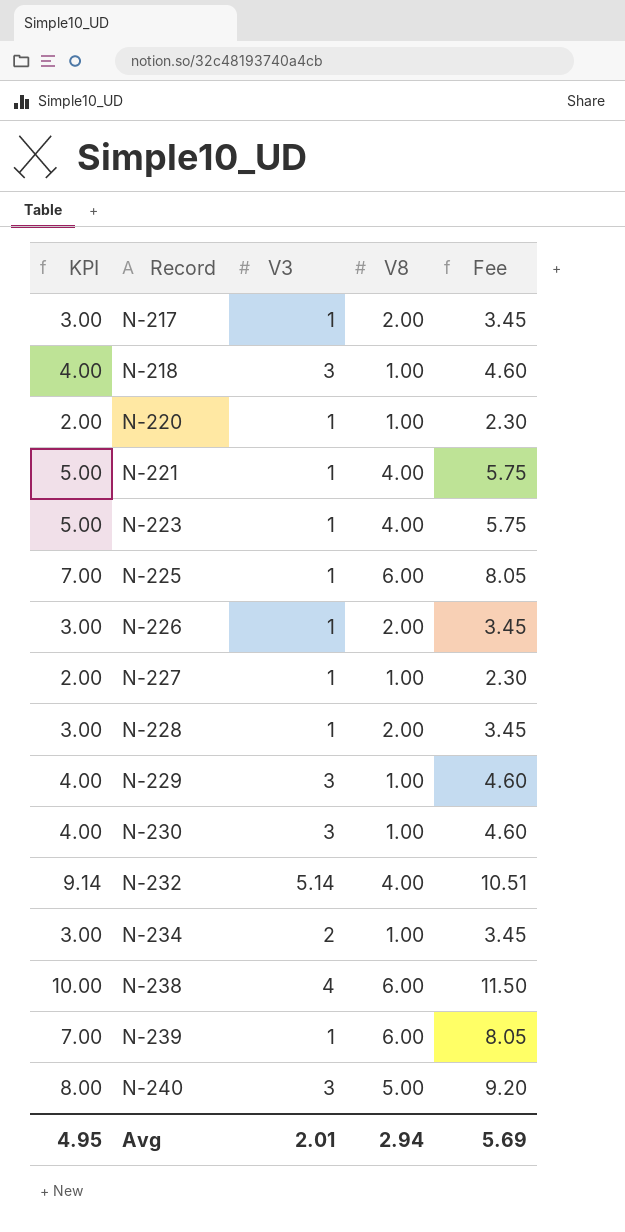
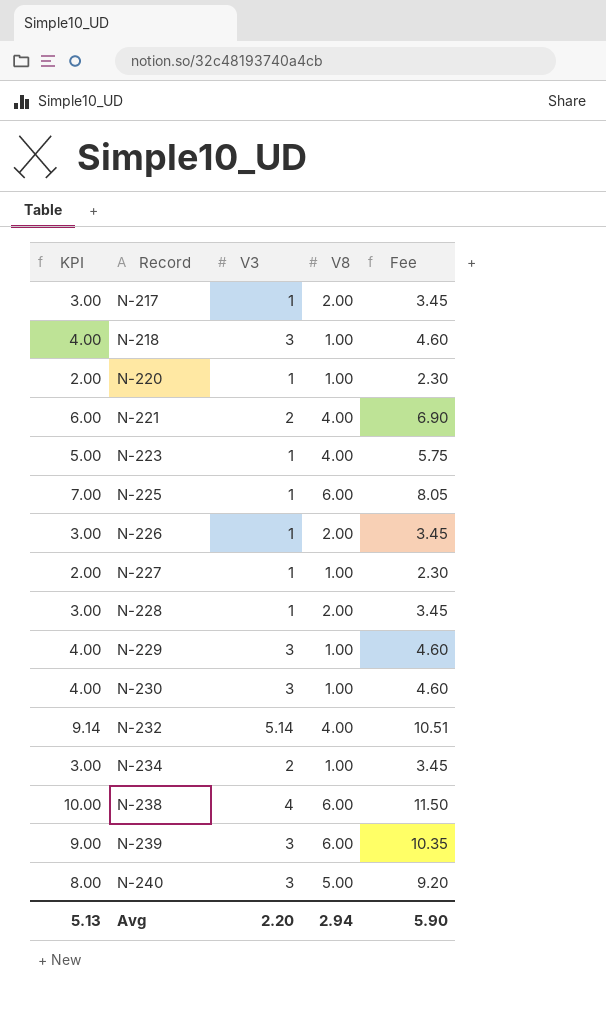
N-221 | KPI: 5.00 -> 6.00
N-221 | V3: 1 -> 2
N-221 | Fee: 5.75 -> 6.90
N-239 | KPI: 7.00 -> 9.00
N-239 | V3: 1 -> 3
N-239 | Fee: 8.05 -> 10.35
Avg | KPI: 4.95 -> 5.13
Avg | V3: 2.01 -> 2.20
Avg | Fee: 5.69 -> 5.90

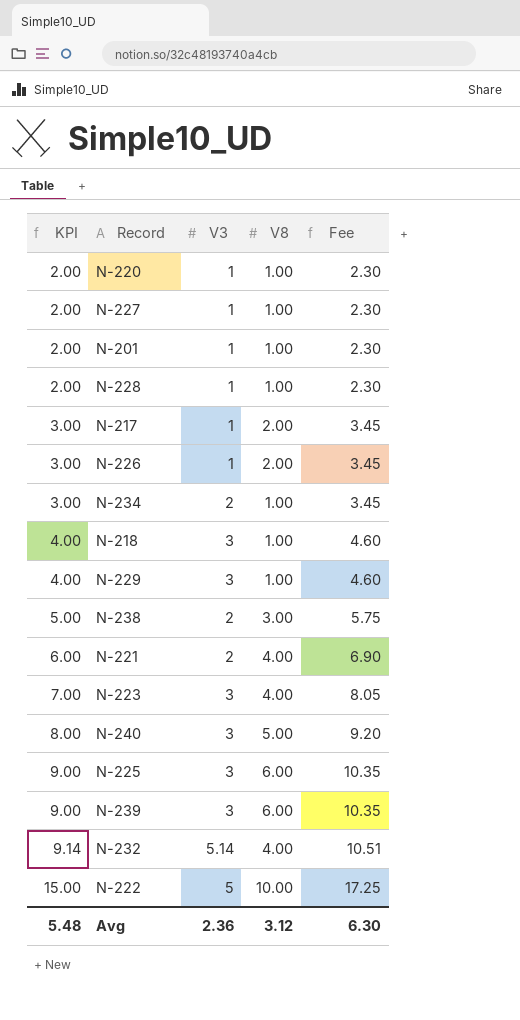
row order: Record ascending -> KPI ascending
row N-230: 4.00 | 3 | 1.00 | 4.60 -> none
row N-201: none -> 2.00 | 1 | 1.00 | 2.30
N-228 | KPI: 3.00 -> 2.00
N-228 | V8: 2.00 -> 1.00
N-228 | Fee: 3.45 -> 2.30
N-238 | KPI: 10.00 -> 5.00
N-238 | V3: 4 -> 2
N-238 | V8: 6.00 -> 3.00
N-238 | Fee: 11.50 -> 5.75
N-223 | KPI: 5.00 -> 7.00
N-223 | V3: 1 -> 3
N-223 | Fee: 5.75 -> 8.05
N-225 | KPI: 7.00 -> 9.00
N-225 | V3: 1 -> 3
N-225 | Fee: 8.05 -> 10.35
row N-222: none -> 15.00 | 5 | 10.00 | 17.25
Avg | KPI: 5.13 -> 5.48
Avg | V3: 2.20 -> 2.36
Avg | V8: 2.94 -> 3.12
Avg | Fee: 5.90 -> 6.30

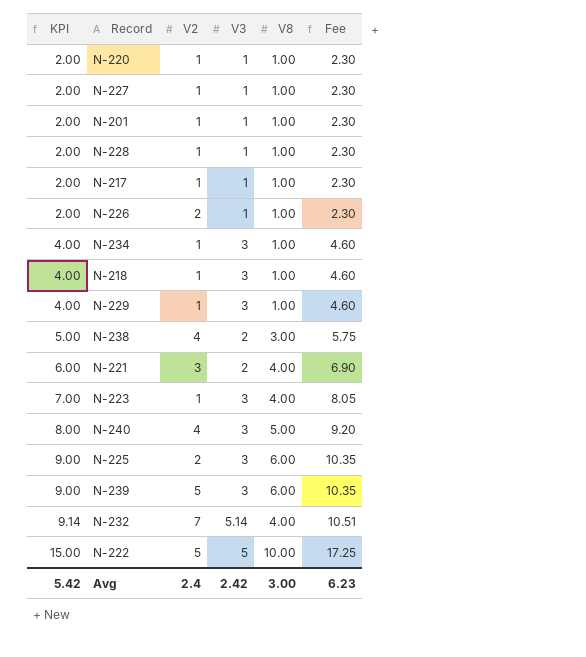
column V2 | position: none -> 3
N-217 | KPI: 3.00 -> 2.00
N-217 | V8: 2.00 -> 1.00
N-217 | Fee: 3.45 -> 2.30
N-226 | KPI: 3.00 -> 2.00
N-226 | V8: 2.00 -> 1.00
N-226 | Fee: 3.45 -> 2.30
N-234 | KPI: 3.00 -> 4.00
N-234 | V3: 2 -> 3
N-234 | Fee: 3.45 -> 4.60
Avg | KPI: 5.48 -> 5.42
Avg | V3: 2.36 -> 2.42
Avg | V8: 3.12 -> 3.00
Avg | Fee: 6.30 -> 6.23

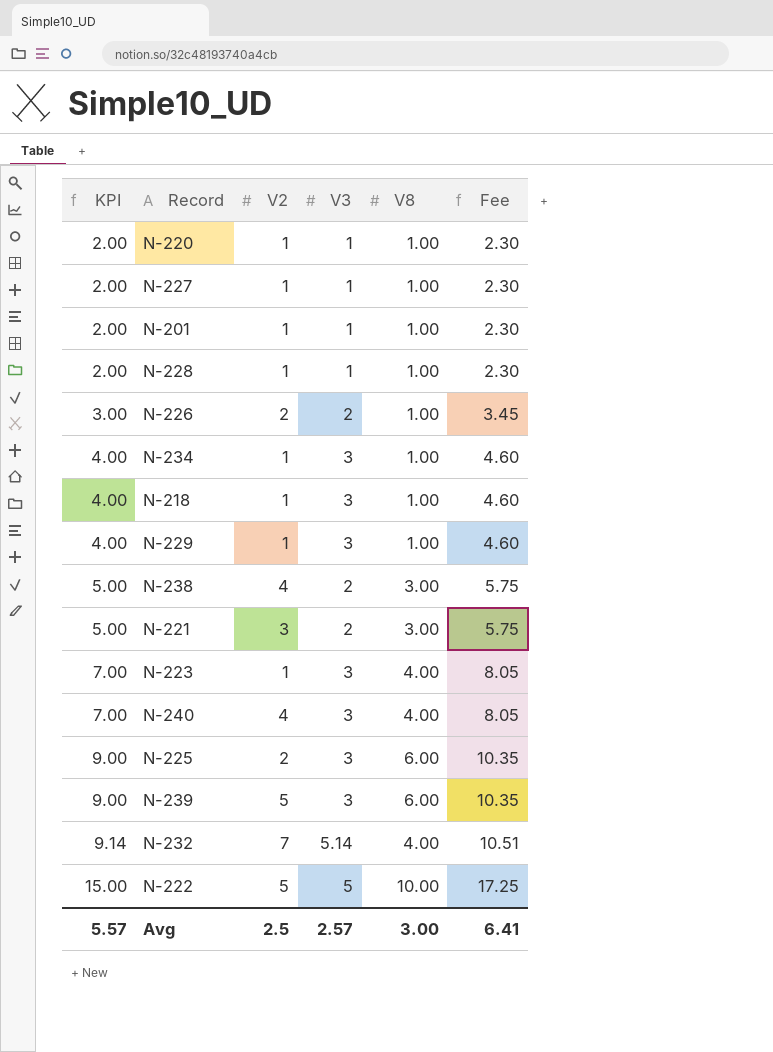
row N-217: 2.00 | 1 | 1 | 1.00 | 2.30 -> none
N-226 | KPI: 2.00 -> 3.00
N-226 | V3: 1 -> 2
N-226 | Fee: 2.30 -> 3.45
N-221 | KPI: 6.00 -> 5.00
N-221 | V8: 4.00 -> 3.00
N-221 | Fee: 6.90 -> 5.75
N-240 | KPI: 8.00 -> 7.00
N-240 | V8: 5.00 -> 4.00
N-240 | Fee: 9.20 -> 8.05
Avg | KPI: 5.42 -> 5.57
Avg | V2: 2.4 -> 2.5
Avg | V3: 2.42 -> 2.57
Avg | Fee: 6.23 -> 6.41

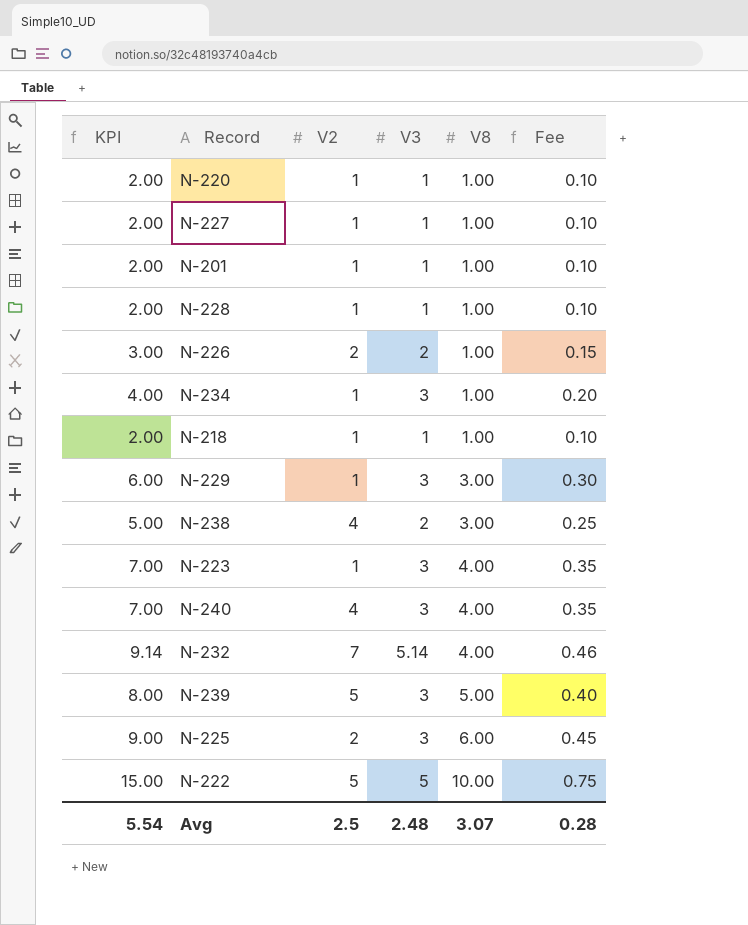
row order: KPI ascending -> V8 ascending
column Fee | formula: [KPI] * 1.15 -> [KPI] * 0.05
row N-221: 5.00 | 3 | 2 | 3.00 | 5.75 -> none
N-218 | KPI: 4.00 -> 2.00
N-218 | V3: 3 -> 1
N-229 | KPI: 4.00 -> 6.00
N-229 | V8: 1.00 -> 3.00
N-239 | KPI: 9.00 -> 8.00
N-239 | V8: 6.00 -> 5.00
Avg | KPI: 5.57 -> 5.54
Avg | V3: 2.57 -> 2.48
Avg | V8: 3.00 -> 3.07
Avg | Fee: 6.41 -> 0.28

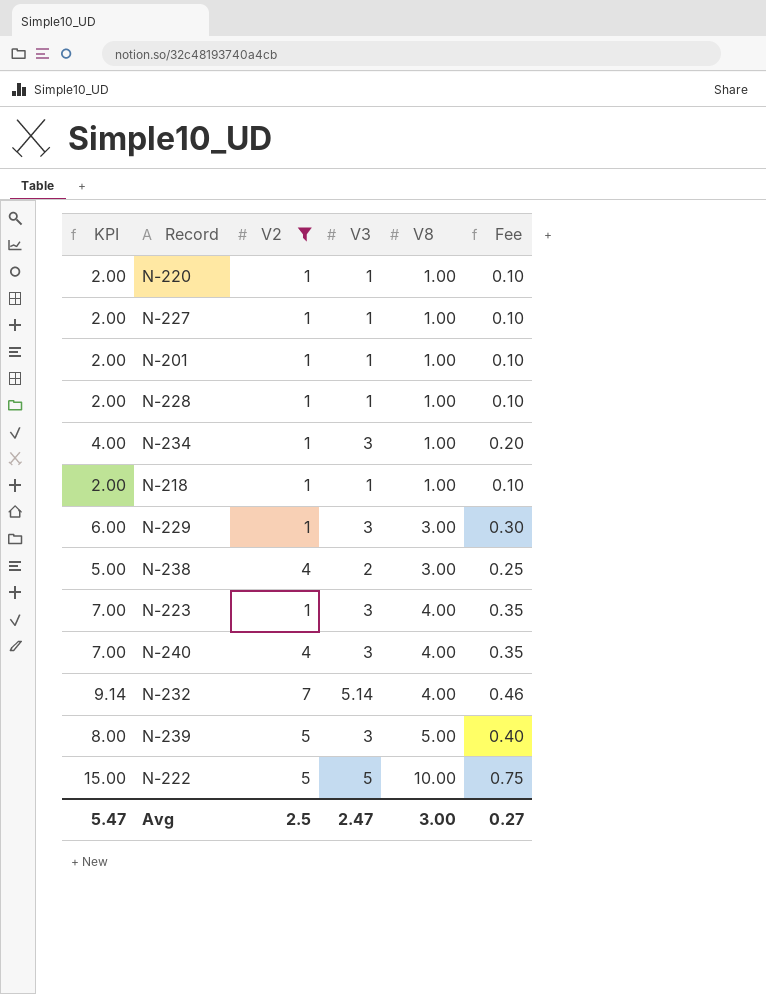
filter: none -> V2 != 2
Avg | KPI: 5.54 -> 5.47
Avg | V3: 2.48 -> 2.47
Avg | V8: 3.07 -> 3.00
Avg | Fee: 0.28 -> 0.27

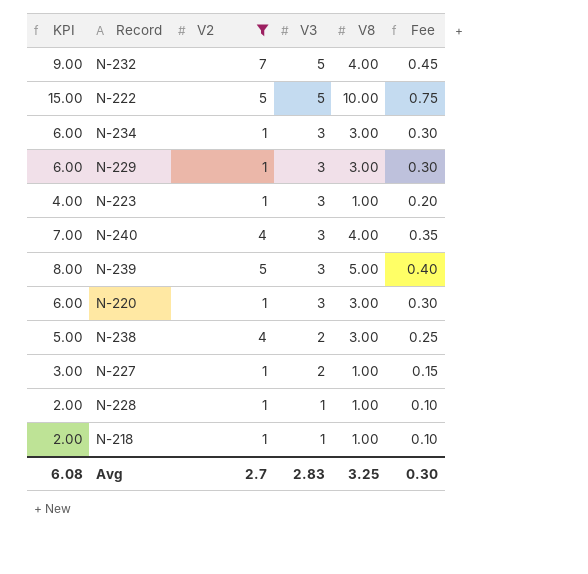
row order: V8 ascending -> V3 descending
row N-201: 2.00 | 1 | 1 | 1.00 | 0.10 -> none
N-232 | KPI: 9.14 -> 9.00
N-232 | V3: 5.14 -> 5
N-232 | Fee: 0.46 -> 0.45
N-234 | KPI: 4.00 -> 6.00
N-234 | V8: 1.00 -> 3.00
N-234 | Fee: 0.20 -> 0.30
N-223 | KPI: 7.00 -> 4.00
N-223 | V8: 4.00 -> 1.00
N-223 | Fee: 0.35 -> 0.20
N-220 | KPI: 2.00 -> 6.00
N-220 | V3: 1 -> 3
N-220 | V8: 1.00 -> 3.00
N-220 | Fee: 0.10 -> 0.30
N-227 | KPI: 2.00 -> 3.00
N-227 | V3: 1 -> 2
N-227 | Fee: 0.10 -> 0.15
Avg | KPI: 5.47 -> 6.08
Avg | V2: 2.5 -> 2.7
Avg | V3: 2.47 -> 2.83
Avg | V8: 3.00 -> 3.25
Avg | Fee: 0.27 -> 0.30

